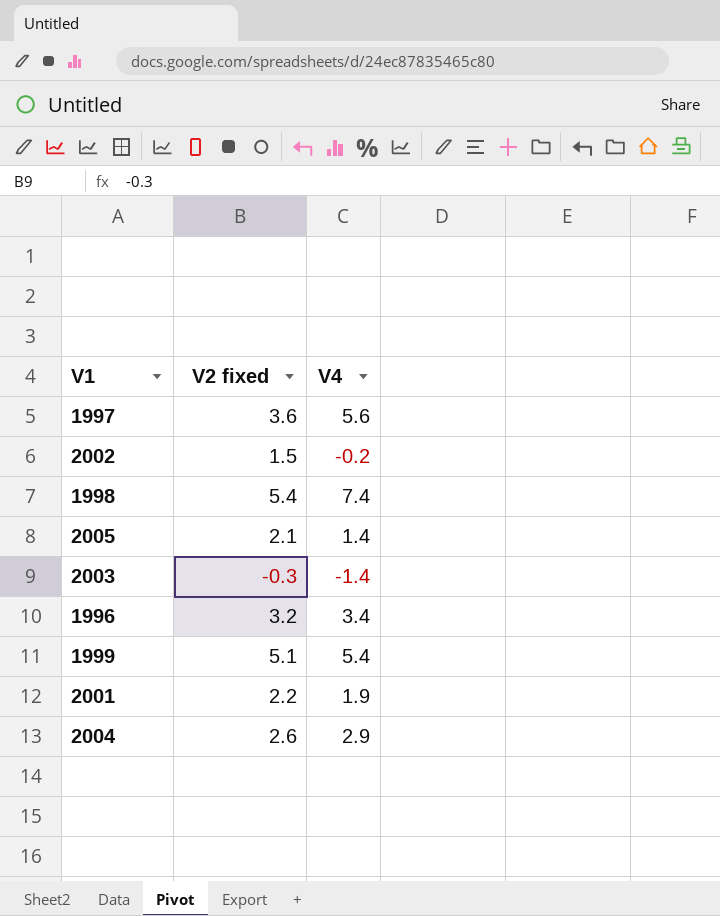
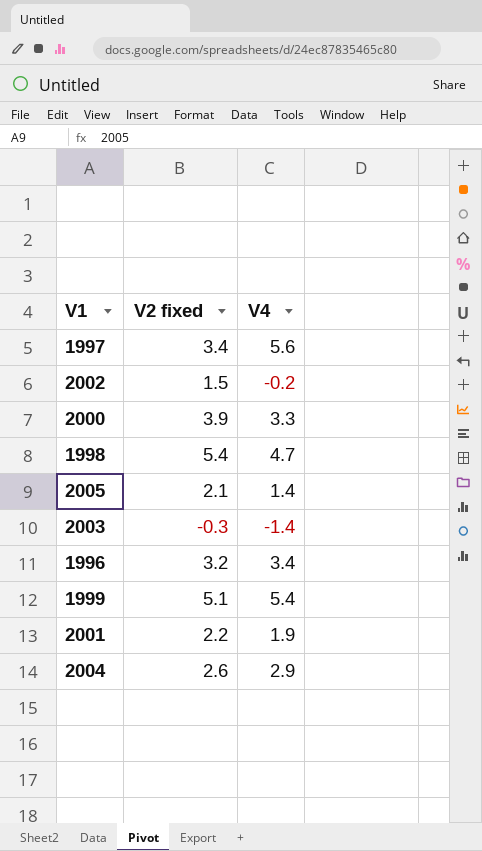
1997 | V2 fixed: 3.6 -> 3.4
row 2000: none -> 3.9 | 3.3
1998 | V4: 7.4 -> 4.7

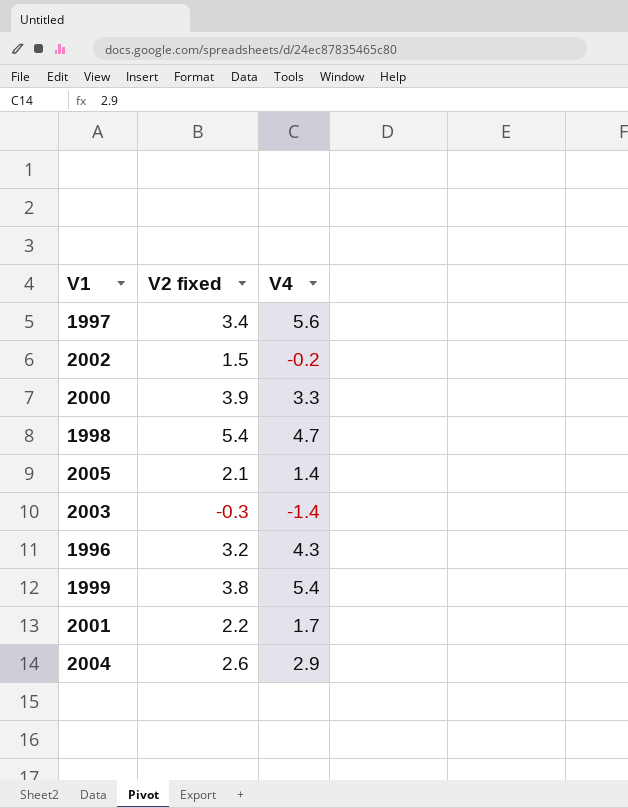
1996 | V4: 3.4 -> 4.3
1999 | V2 fixed: 5.1 -> 3.8
2001 | V4: 1.9 -> 1.7

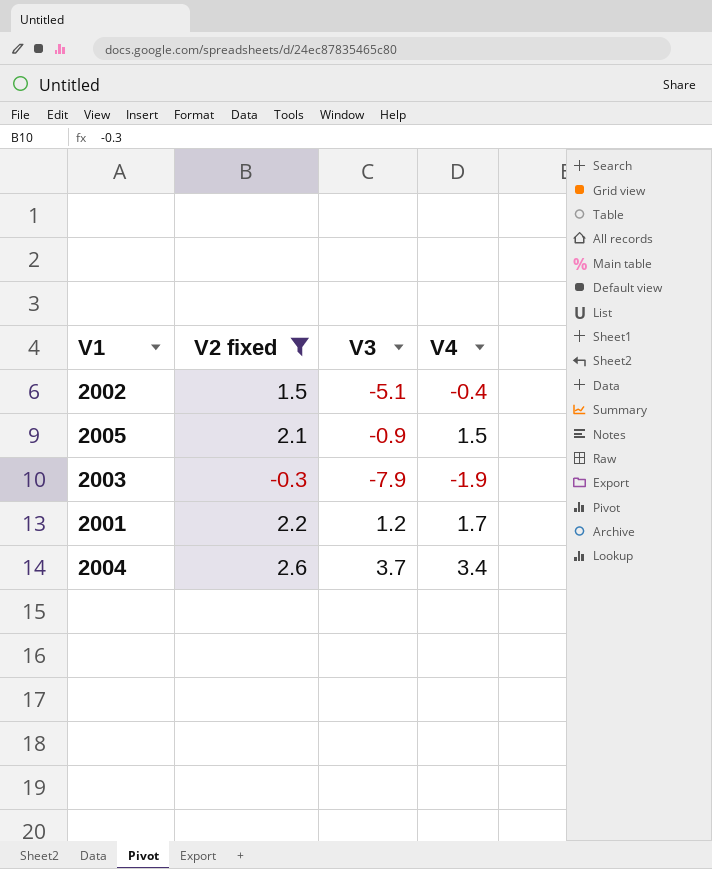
filter: none -> V2 fixed <= 2.6
column V3 | position: none -> 3
2002 | V4: -0.2 -> -0.4
2005 | V4: 1.4 -> 1.5
2003 | V4: -1.4 -> -1.9
2004 | V4: 2.9 -> 3.4

